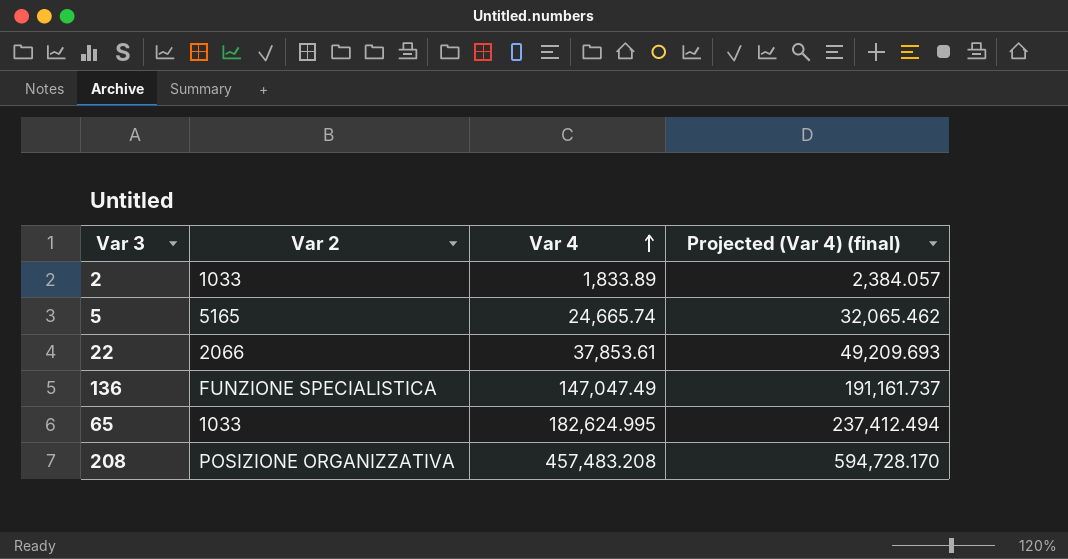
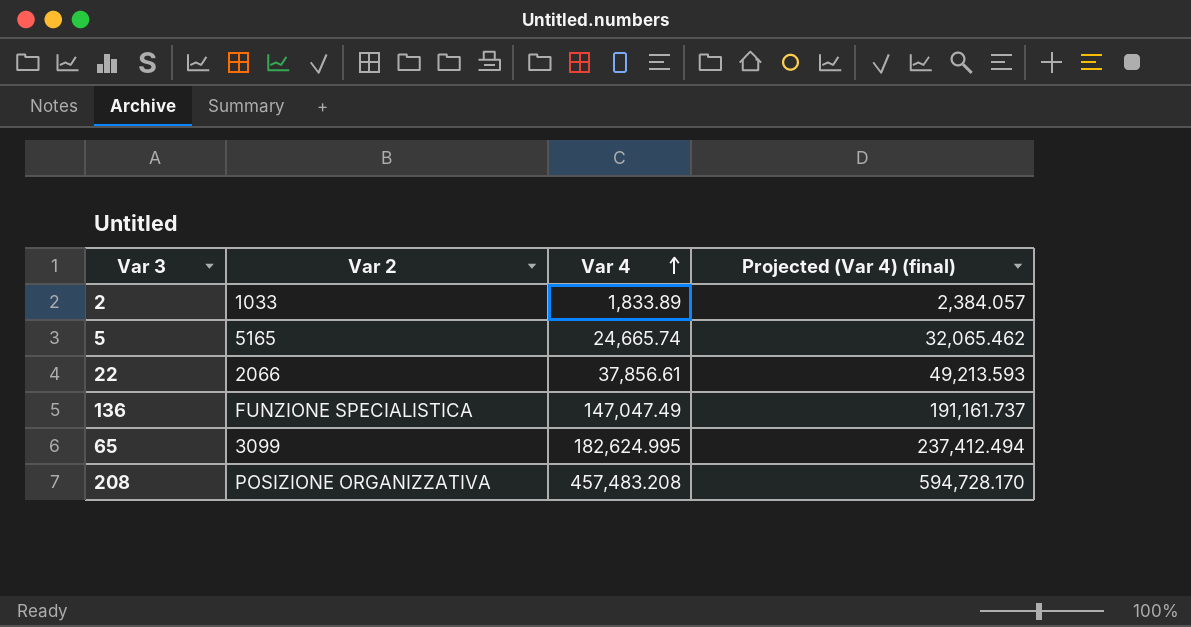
22 | Var 4: 37,853.61 -> 37,856.61
22 | Projected (Var 4) (final): 49,209.693 -> 49,213.593
65 | Var 2: 1033 -> 3099

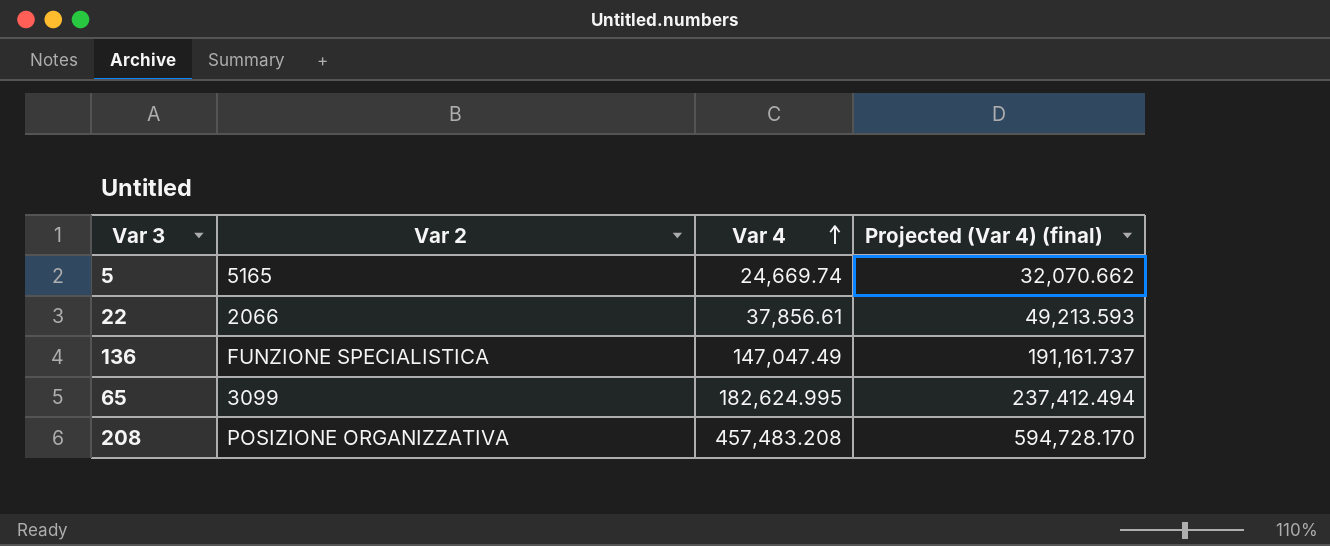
row 2: 1033 | 1,833.89 | 2,384.057 -> none
5 | Var 4: 24,665.74 -> 24,669.74
5 | Projected (Var 4) (final): 32,065.462 -> 32,070.662

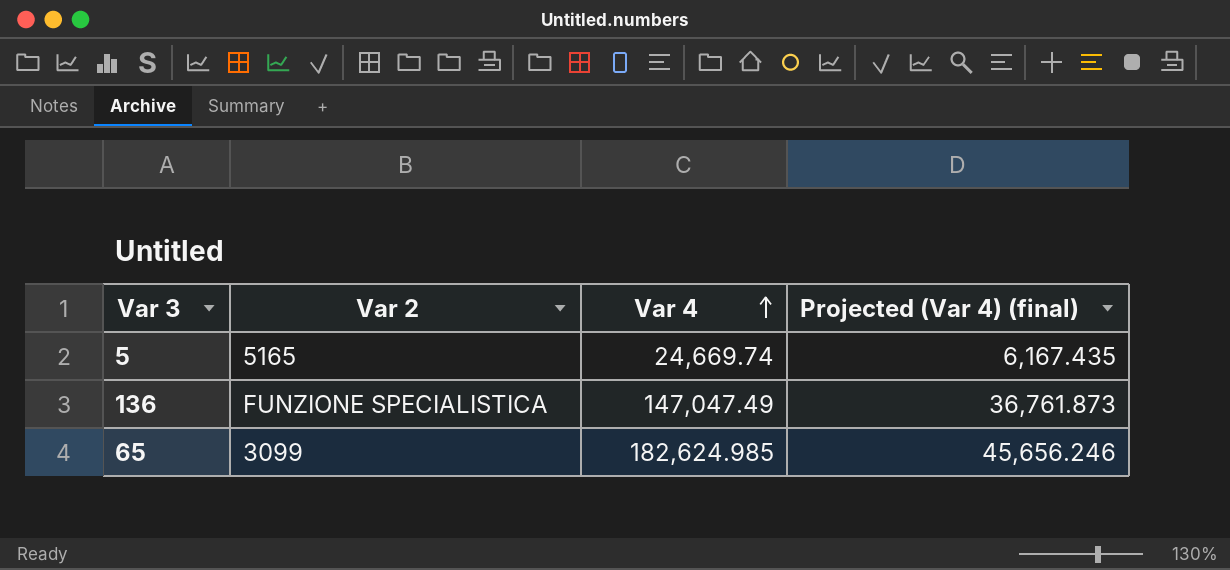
column Projected (Var 4) (final) | formula: [Var 4] * 1.3 -> [Var 4] * 0.25
row 22: 2066 | 37,856.61 | 49,213.593 -> none
row 208: POSIZIONE ORGANIZZATIVA | 457,483.208 | 594,728.170 -> none
65 | Var 4: 182,624.995 -> 182,624.985

